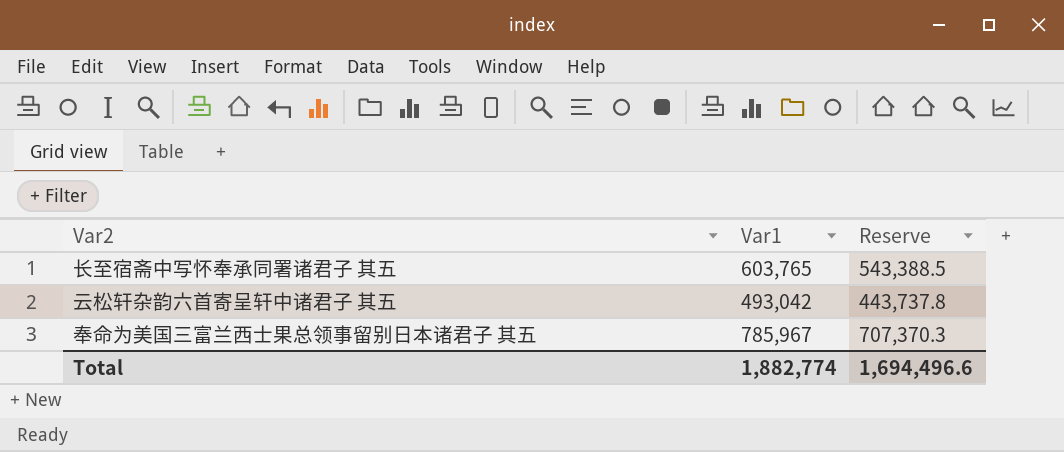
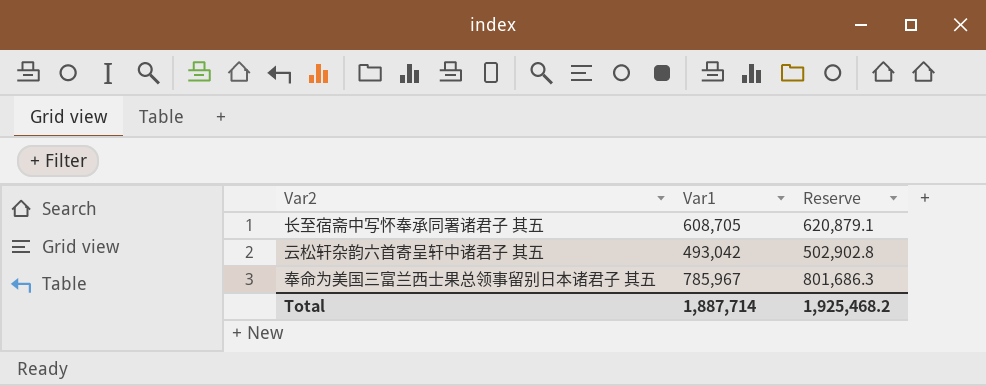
column Reserve | formula: [Var1] * 0.9 -> [Var1] * 1.02
长至宿斋中写怀奉承同署诸君子 其五 | Var1: 603,765 -> 608,705
Total | Var1: 1,882,774 -> 1,887,714
Total | Reserve: 1,694,496.6 -> 1,925,468.2

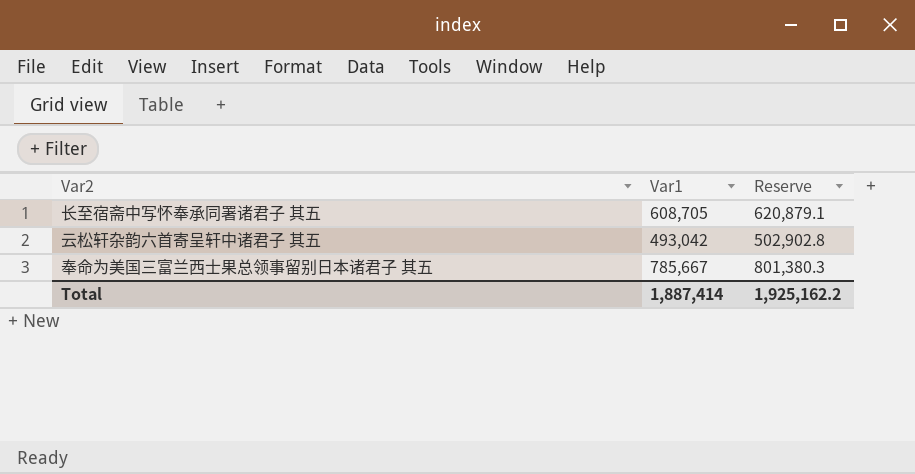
奉命为美国三富兰西士果总领事留别日本诸君子 其五 | Var1: 785,967 -> 785,667
奉命为美国三富兰西士果总领事留别日本诸君子 其五 | Reserve: 801,686.3 -> 801,380.3
Total | Var1: 1,887,714 -> 1,887,414
Total | Reserve: 1,925,468.2 -> 1,925,162.2

